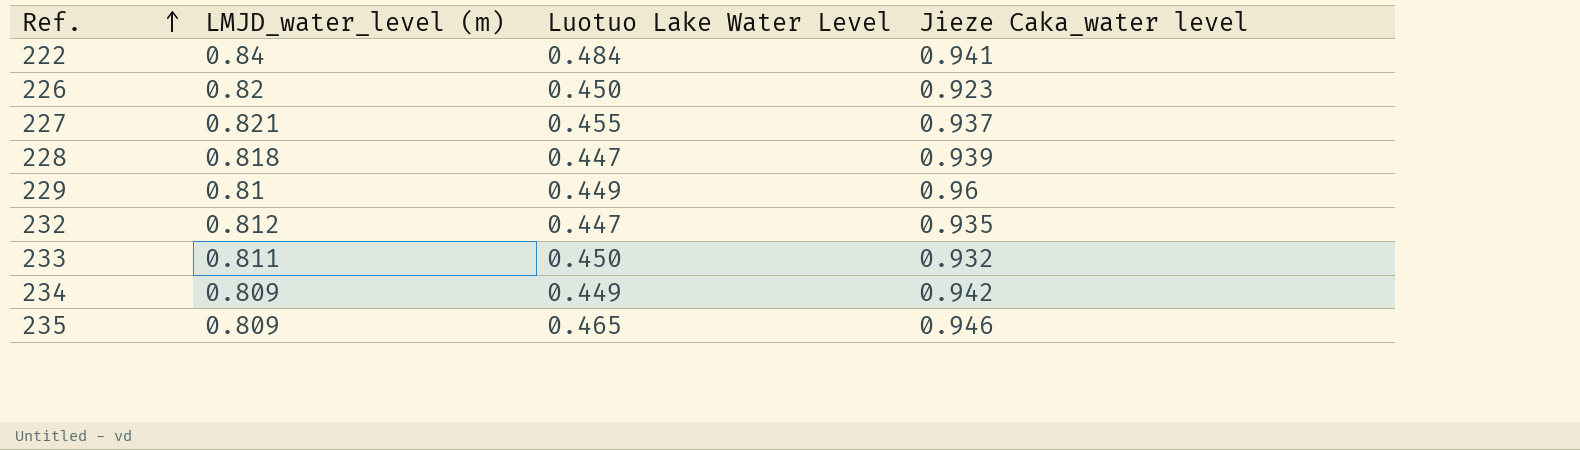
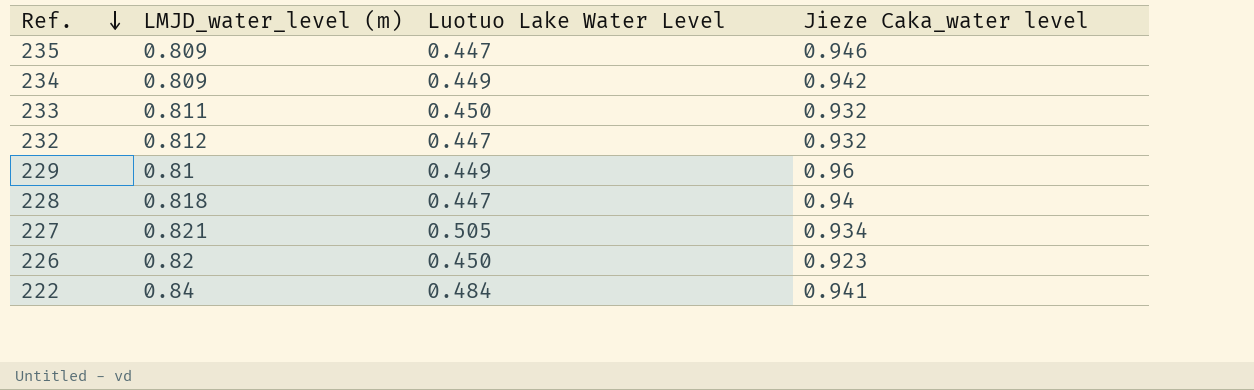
row order: Ref. ascending -> Ref. descending
235 | Luotuo Lake Water Level: 0.465 -> 0.447
232 | Jieze Caka_water level: 0.935 -> 0.932
228 | Jieze Caka_water level: 0.939 -> 0.94
227 | Luotuo Lake Water Level: 0.455 -> 0.505
227 | Jieze Caka_water level: 0.937 -> 0.934

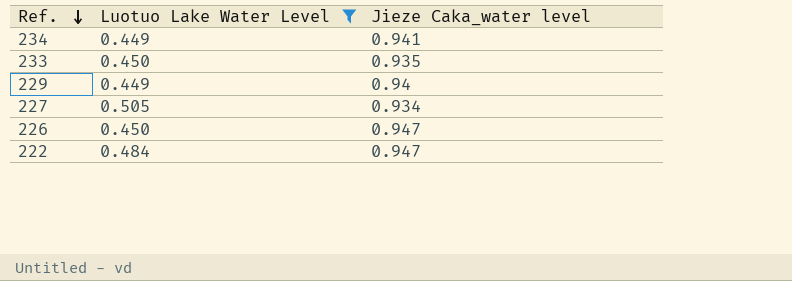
filter: none -> Luotuo Lake Water Level != 0.447
column LMJD_water_level (m) | position: 2 -> none
234 | Jieze Caka_water level: 0.942 -> 0.941
233 | Jieze Caka_water level: 0.932 -> 0.935
229 | Jieze Caka_water level: 0.96 -> 0.94
226 | Jieze Caka_water level: 0.923 -> 0.947
222 | Jieze Caka_water level: 0.941 -> 0.947

